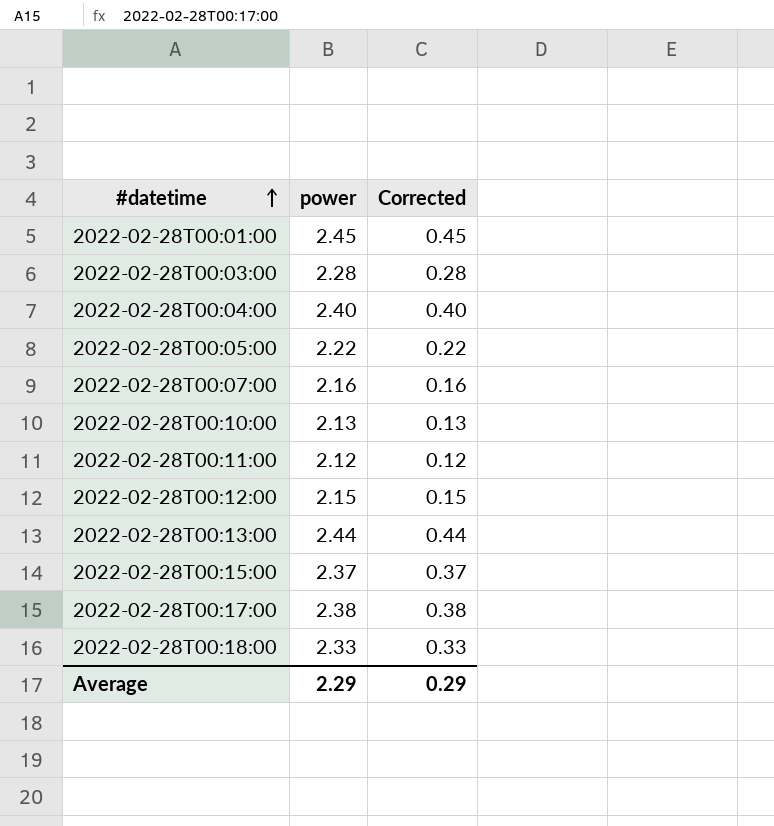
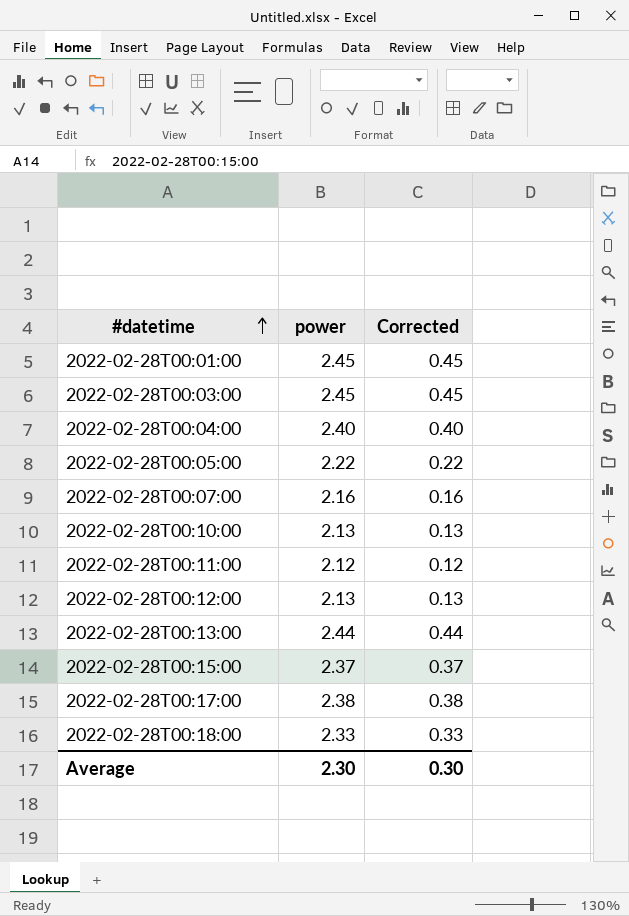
2022-02-28T00:03:00 | power: 2.28 -> 2.45
2022-02-28T00:03:00 | Corrected: 0.28 -> 0.45
2022-02-28T00:12:00 | power: 2.15 -> 2.13
2022-02-28T00:12:00 | Corrected: 0.15 -> 0.13
Average | power: 2.29 -> 2.30
Average | Corrected: 0.29 -> 0.30

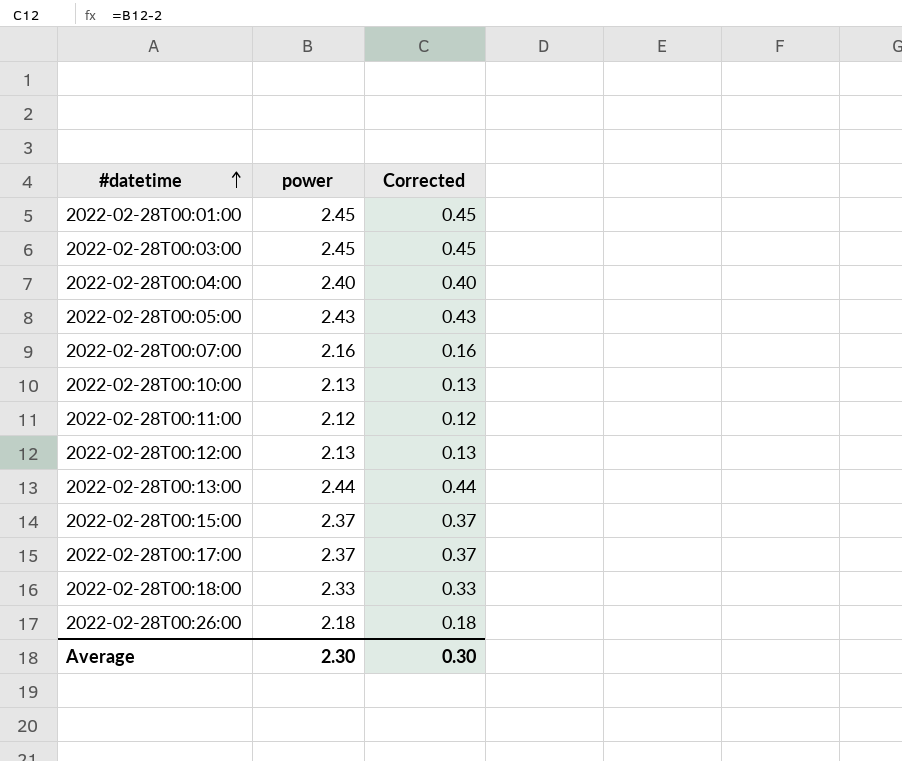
2022-02-28T00:05:00 | power: 2.22 -> 2.43
2022-02-28T00:05:00 | Corrected: 0.22 -> 0.43
2022-02-28T00:17:00 | power: 2.38 -> 2.37
2022-02-28T00:17:00 | Corrected: 0.38 -> 0.37
row 2022-02-28T00:26:00: none -> 2.18 | 0.18

